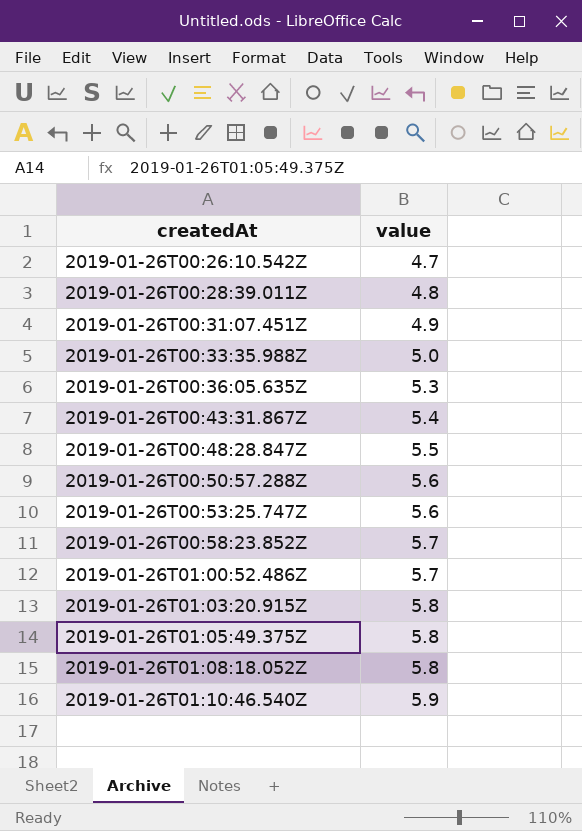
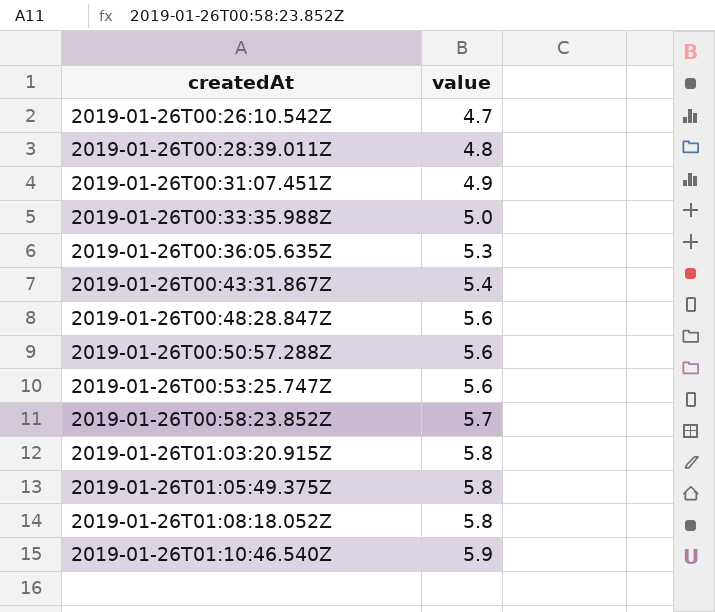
row 2019-01-26T01:00:52.486Z: 5.7 -> none
2019-01-26T00:48:28.847Z | value: 5.5 -> 5.6

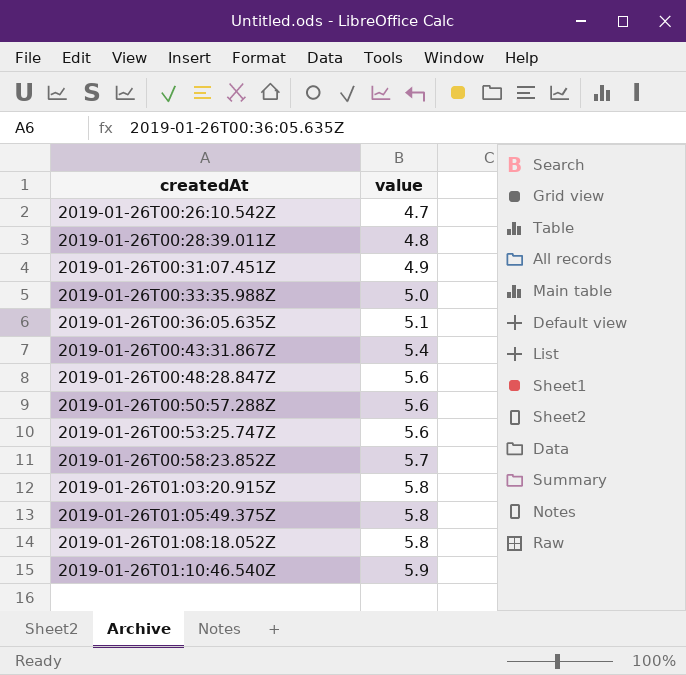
2019-01-26T00:36:05.635Z | value: 5.3 -> 5.1

